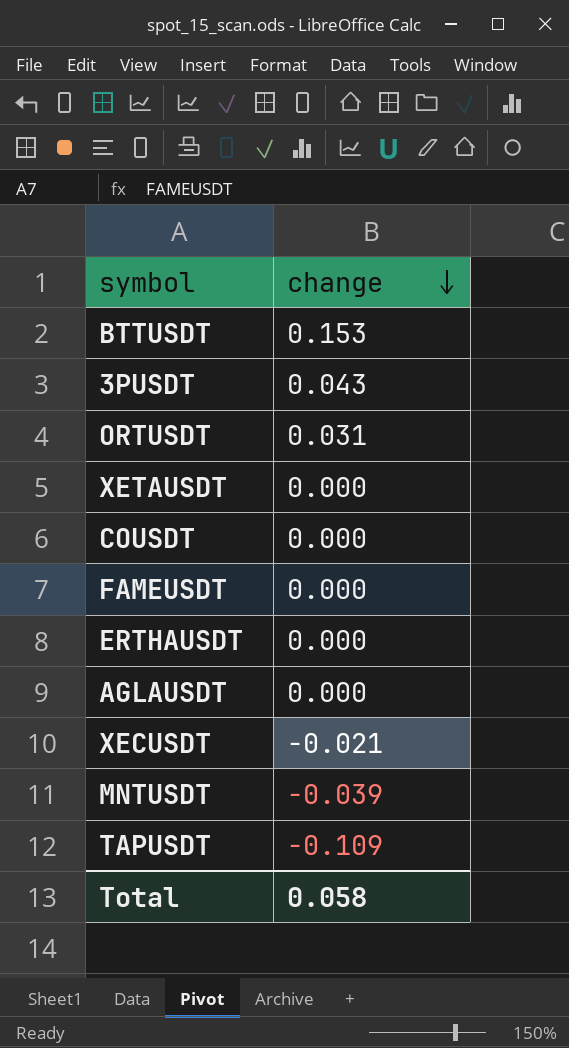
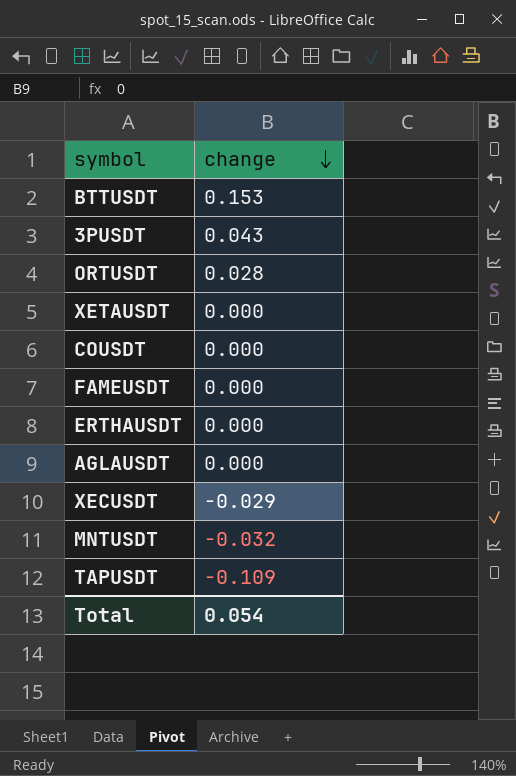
ORTUSDT | change: 0.031 -> 0.028
XECUSDT | change: -0.021 -> -0.029
MNTUSDT | change: -0.039 -> -0.032
Total | change: 0.058 -> 0.054

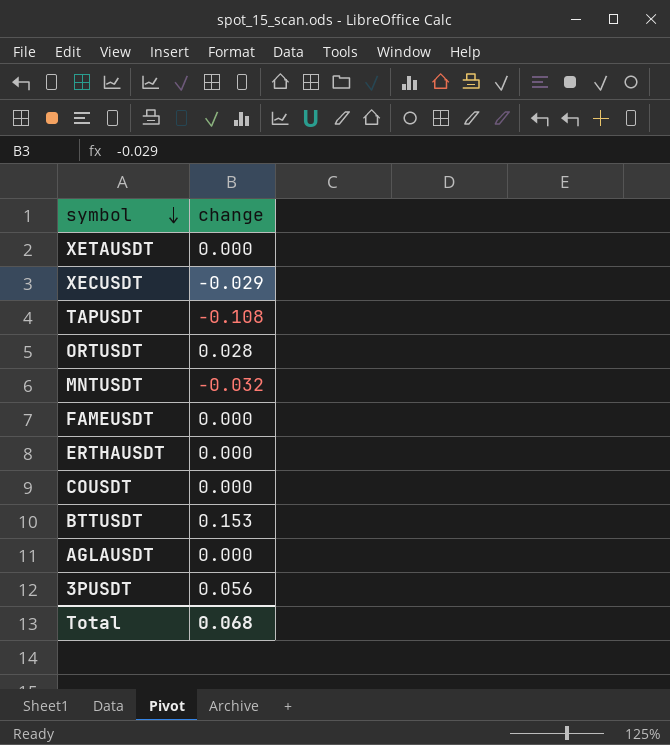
row order: change descending -> symbol descending
TAPUSDT | change: -0.109 -> -0.108
3PUSDT | change: 0.043 -> 0.056
Total | change: 0.054 -> 0.068

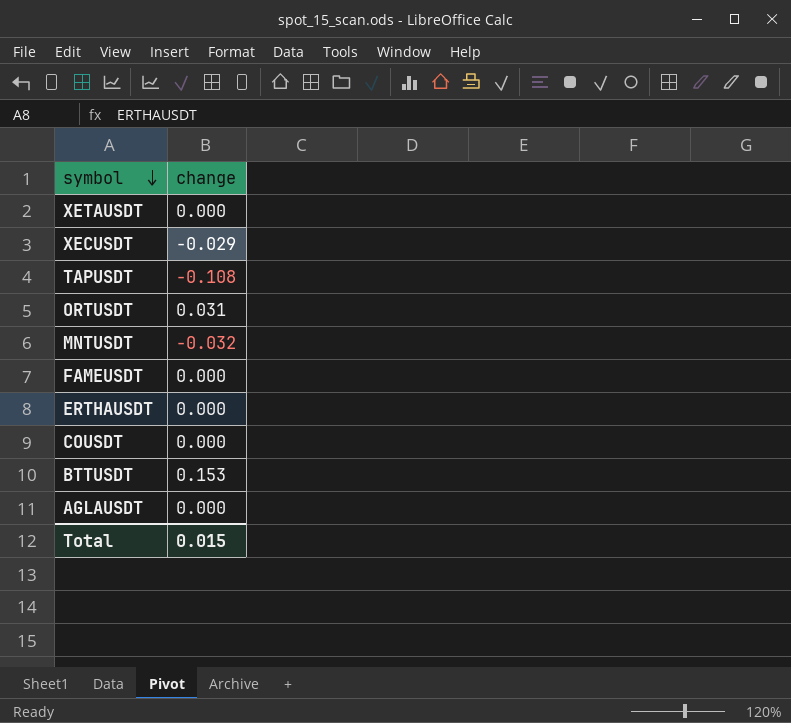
row 3PUSDT: 0.056 -> none
ORTUSDT | change: 0.028 -> 0.031
Total | change: 0.068 -> 0.015

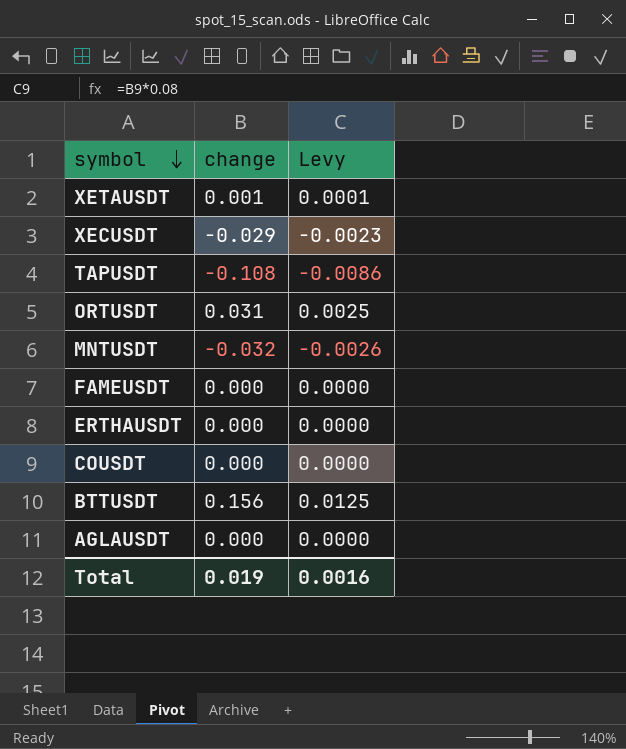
column Levy | formula: none -> [change] * 0.08
XETAUSDT | change: 0.000 -> 0.001
BTTUSDT | change: 0.153 -> 0.156
Total | change: 0.015 -> 0.019

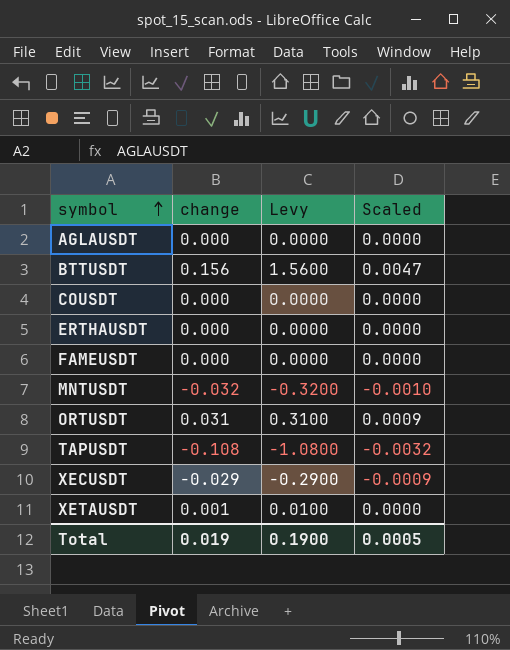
row order: symbol descending -> symbol ascending
column Levy | formula: [change] * 0.08 -> [change] * 10
column Scaled | formula: none -> [change] * 0.03
Total | Levy: 0.0016 -> 0.1900

